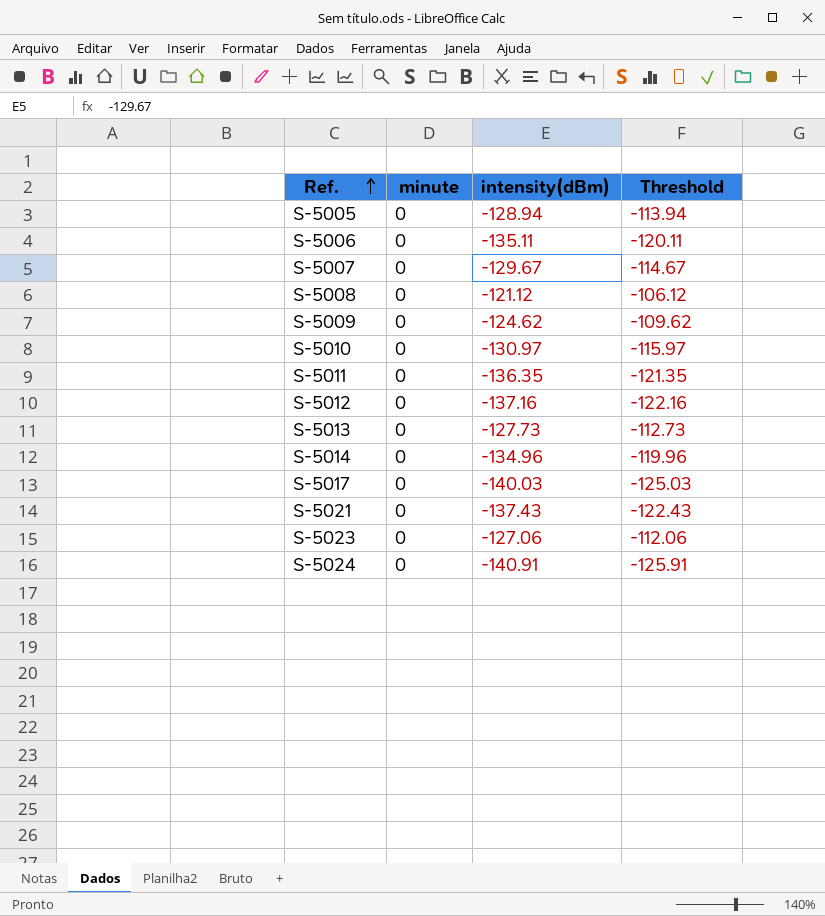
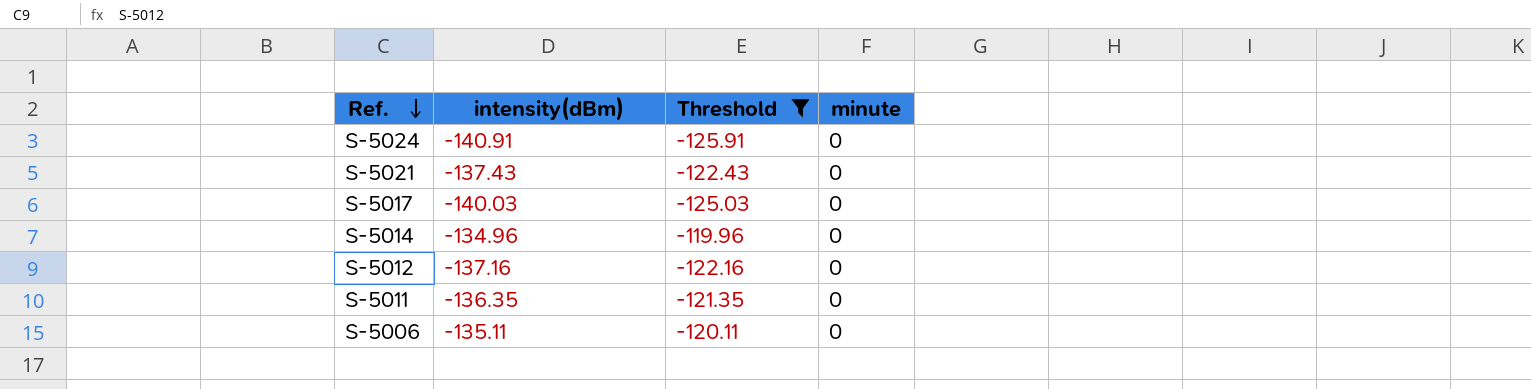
filter: none -> Threshold <= -119.96
row order: Ref. ascending -> Ref. descending
column minute | position: 2 -> 4

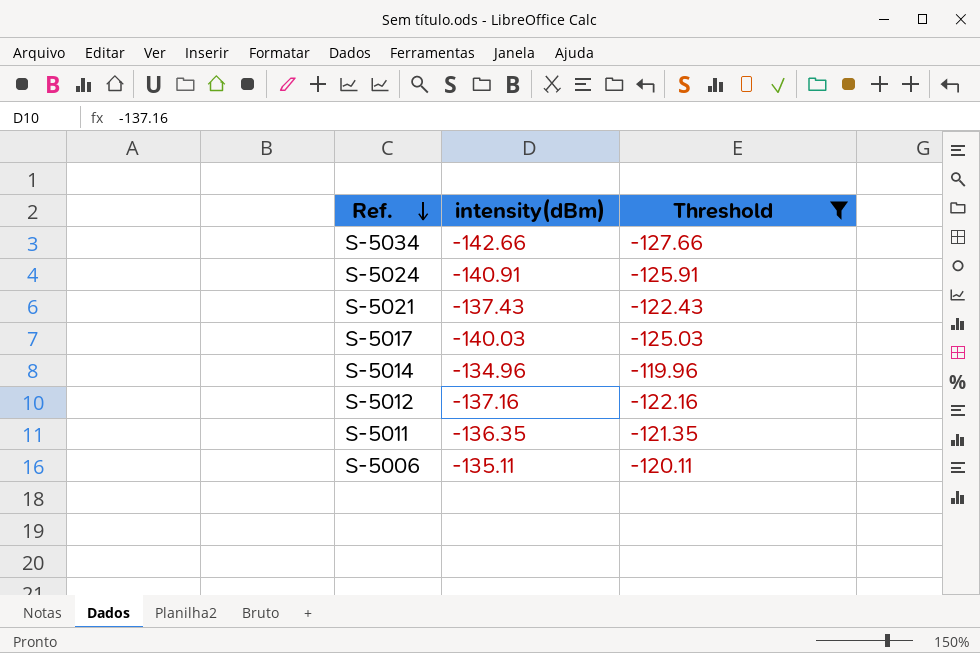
column minute | position: 4 -> none
row S-5034: none -> -142.66 | -127.66

